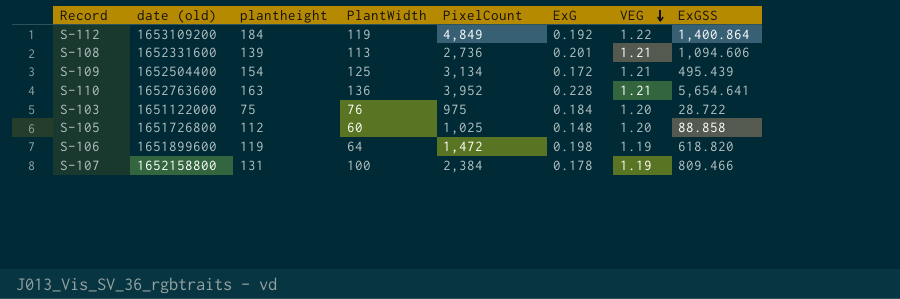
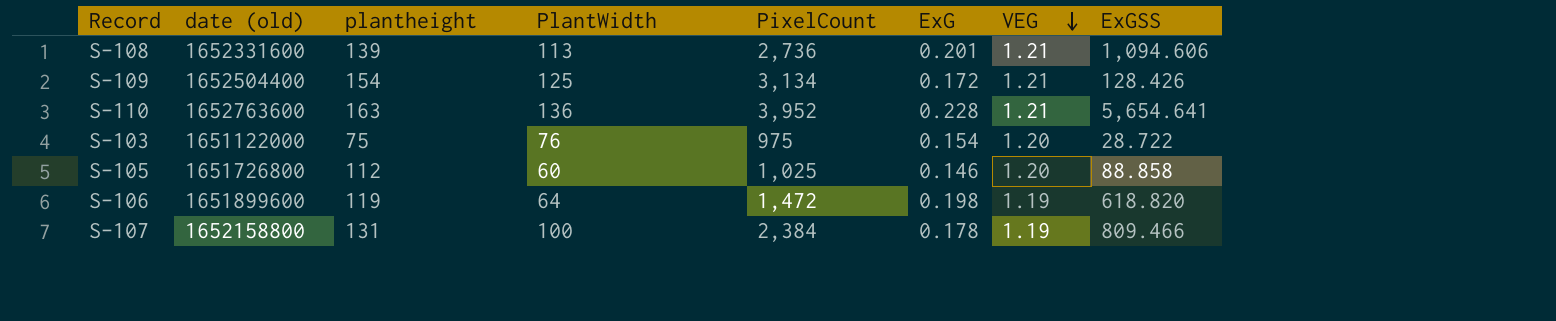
row S-112: 1653109200 | 184 | 119 | 4,849 | 0.192 | 1.22 | 1,400.864 -> none
S-109 | ExGSS: 495.439 -> 128.426
S-103 | ExG: 0.184 -> 0.154
S-105 | ExG: 0.148 -> 0.146

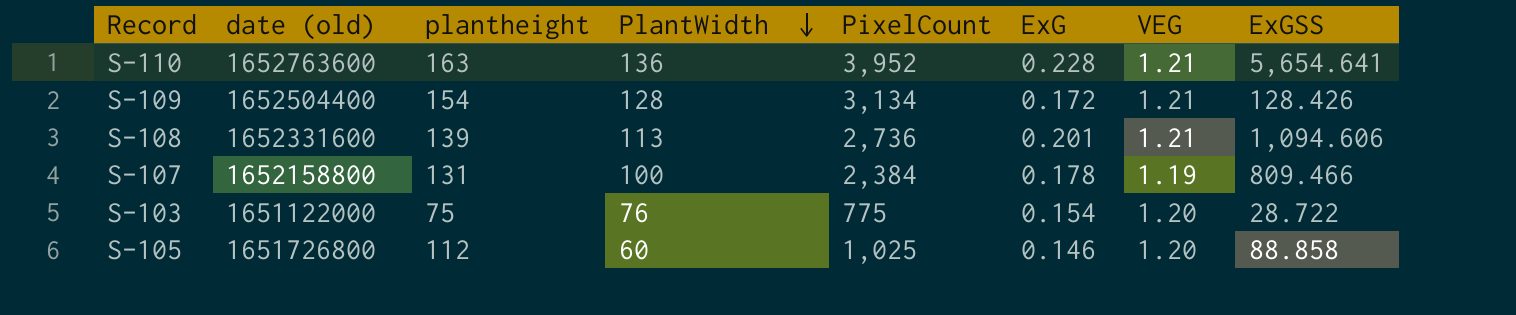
row order: VEG descending -> PlantWidth descending
row S-106: 1651899600 | 119 | 64 | 1,472 | 0.198 | 1.19 | 618.820 -> none
S-109 | PlantWidth: 125 -> 128
S-103 | PixelCount: 975 -> 775

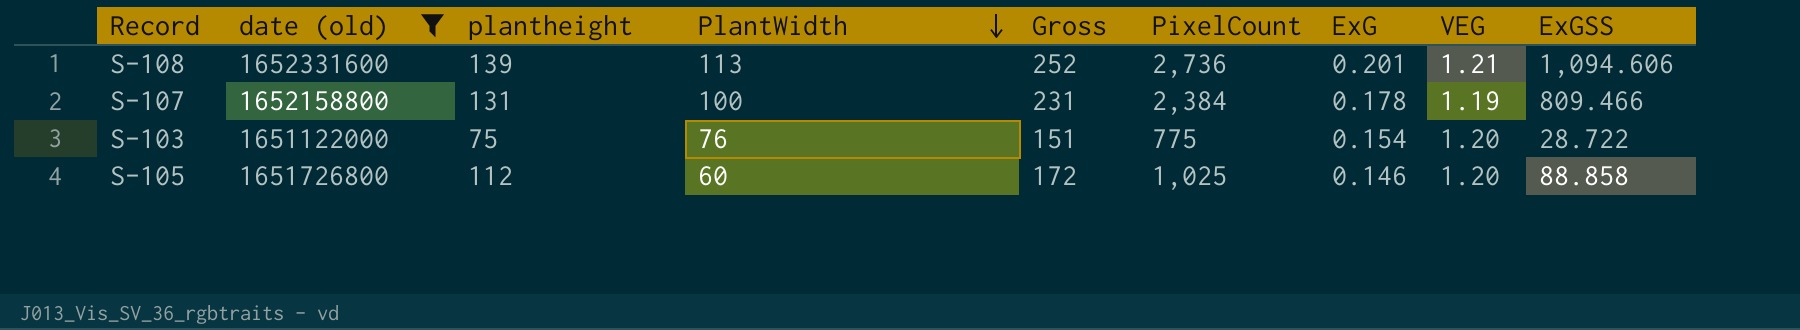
filter: none -> date (old) <= 1652331600
column Gross | formula: none -> [plantheight] + [PlantWidth]

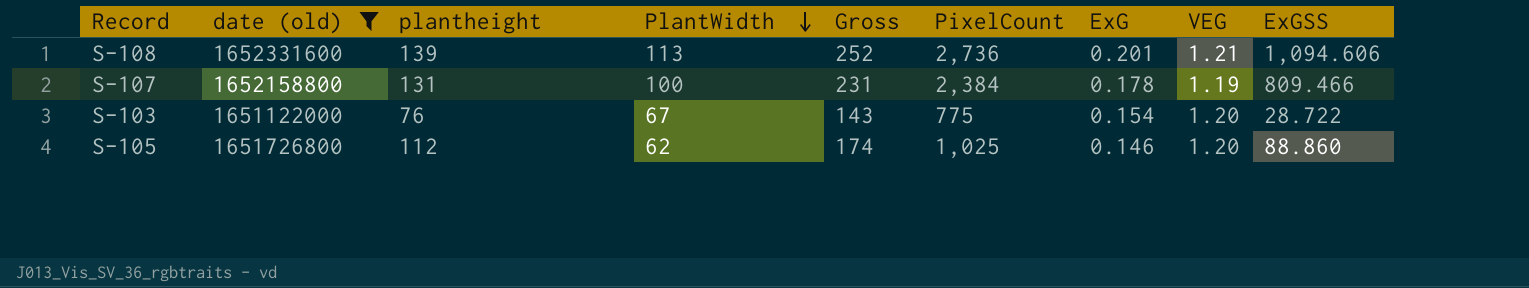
S-103 | plantheight: 75 -> 76
S-103 | PlantWidth: 76 -> 67
S-103 | Gross: 151 -> 143
S-105 | PlantWidth: 60 -> 62
S-105 | Gross: 172 -> 174
S-105 | ExGSS: 88.858 -> 88.860

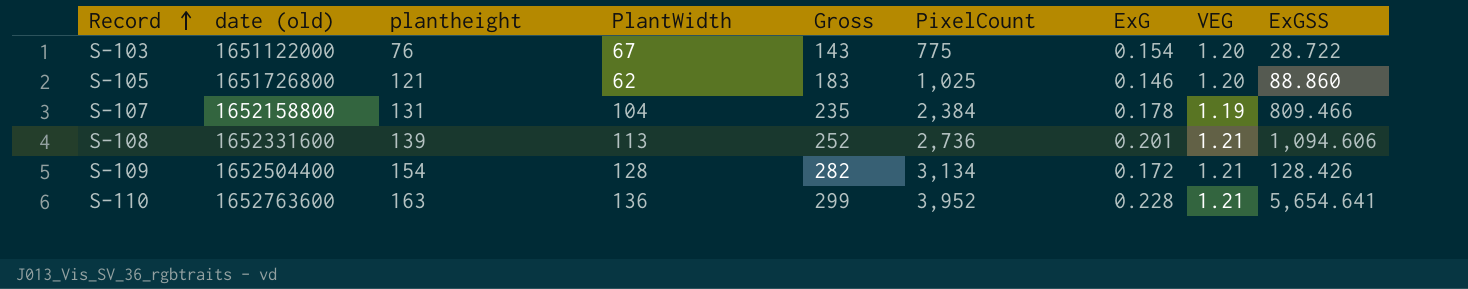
filter: date (old) <= 1652331600 -> none
row order: PlantWidth descending -> Record ascending
S-105 | plantheight: 112 -> 121
S-105 | Gross: 174 -> 183
S-107 | PlantWidth: 100 -> 104
S-107 | Gross: 231 -> 235

